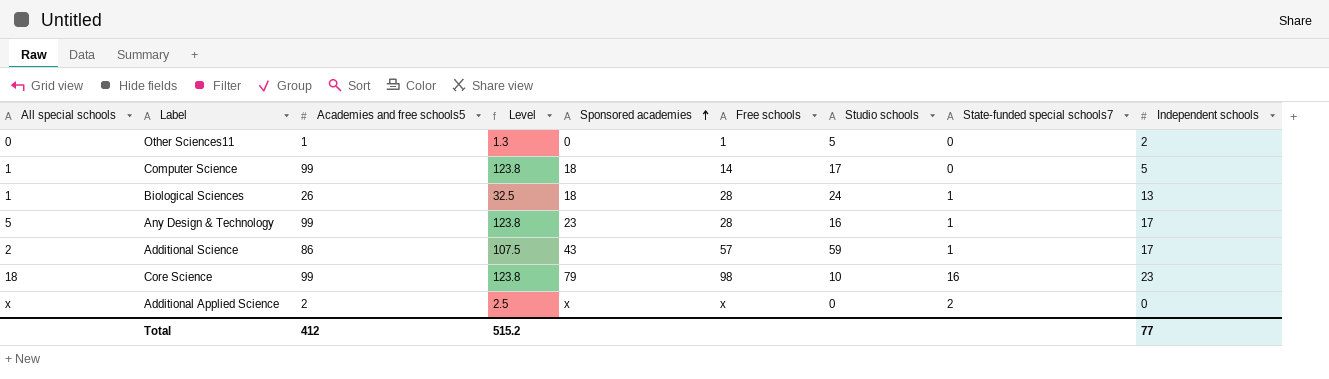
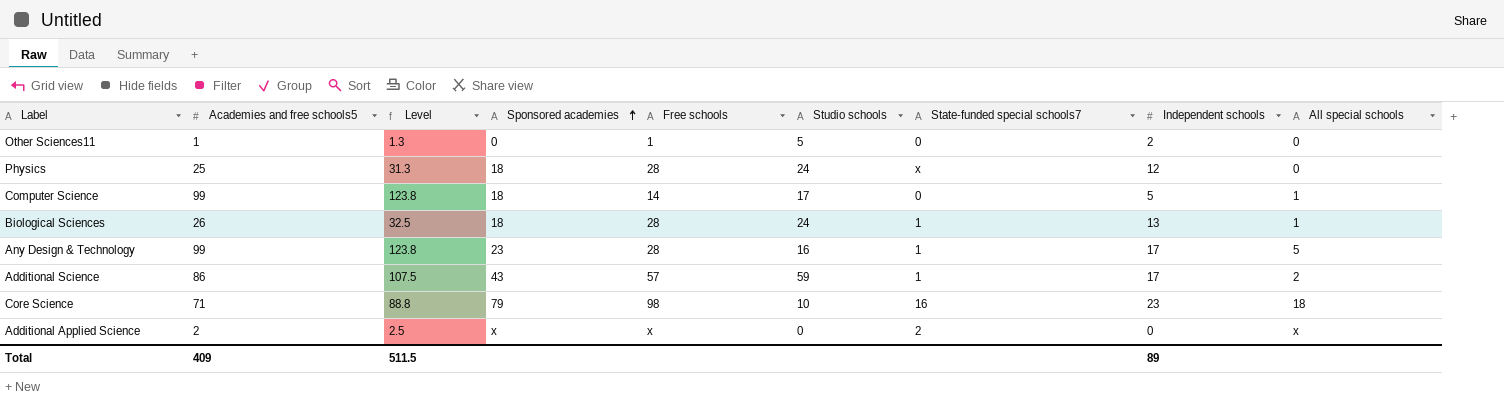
column All special schools | position: 1 -> 9
row Physics: none -> 25 | 31.3 | 18 | 28 | 24 | x | 12 | 0
Core Science | Academies and free schools5: 99 -> 71
Core Science | Level: 123.8 -> 88.8
Total | Academies and free schools5: 412 -> 409
Total | Level: 515.2 -> 511.5
Total | Independent schools: 77 -> 89

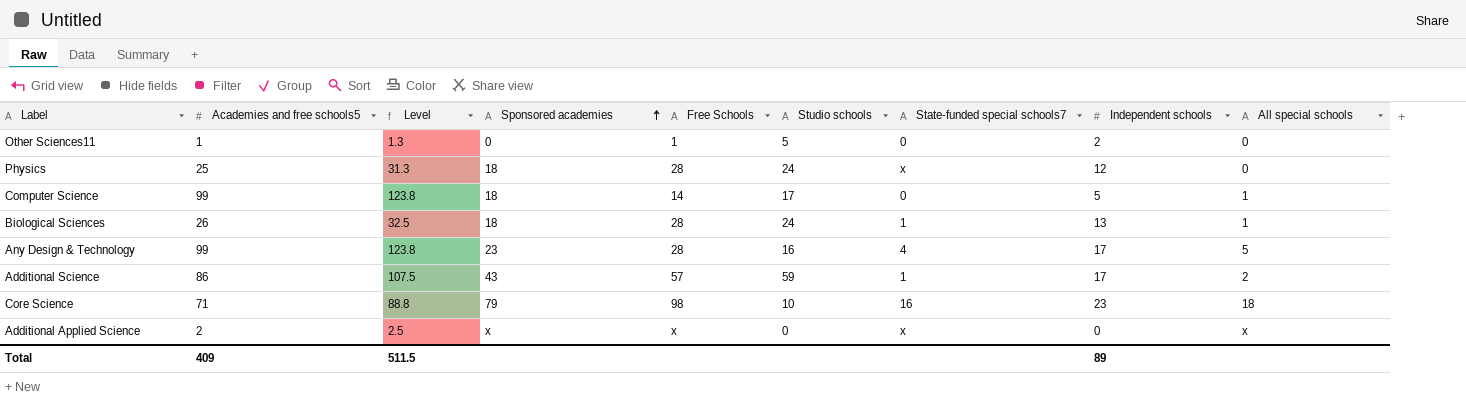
column name: Free schools -> Free Schools
Any Design & Technology | State-funded special schools7: 1 -> 4
Additional Applied Science | State-funded special schools7: 2 -> x

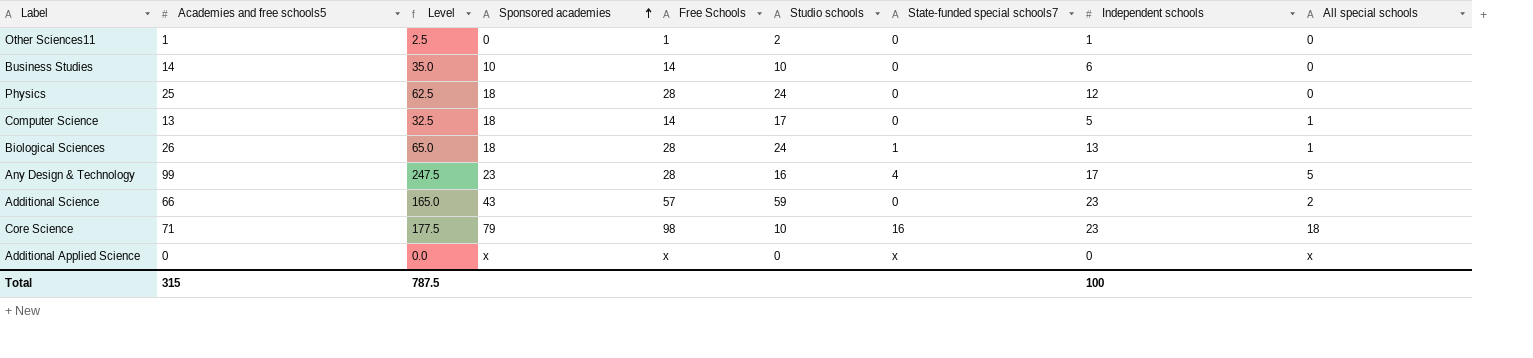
column Level | formula: [Academies and free schools5] * 1.25 -> [Academies and free schools5] * 2.5
Other Sciences11 | Studio schools: 5 -> 2
Other Sciences11 | Independent schools: 2 -> 1
row Business Studies: none -> 14 | 35.0 | 10 | 14 | 10 | 0 | 6 | 0
Physics | State-funded special schools7: x -> 0
Computer Science | Academies and free schools5: 99 -> 13
Additional Science | Academies and free schools5: 86 -> 66
Additional Science | State-funded special schools7: 1 -> 0
Additional Science | Independent schools: 17 -> 23
Additional Applied Science | Academies and free schools5: 2 -> 0
Total | Academies and free schools5: 409 -> 315
Total | Level: 511.5 -> 787.5
Total | Independent schools: 89 -> 100

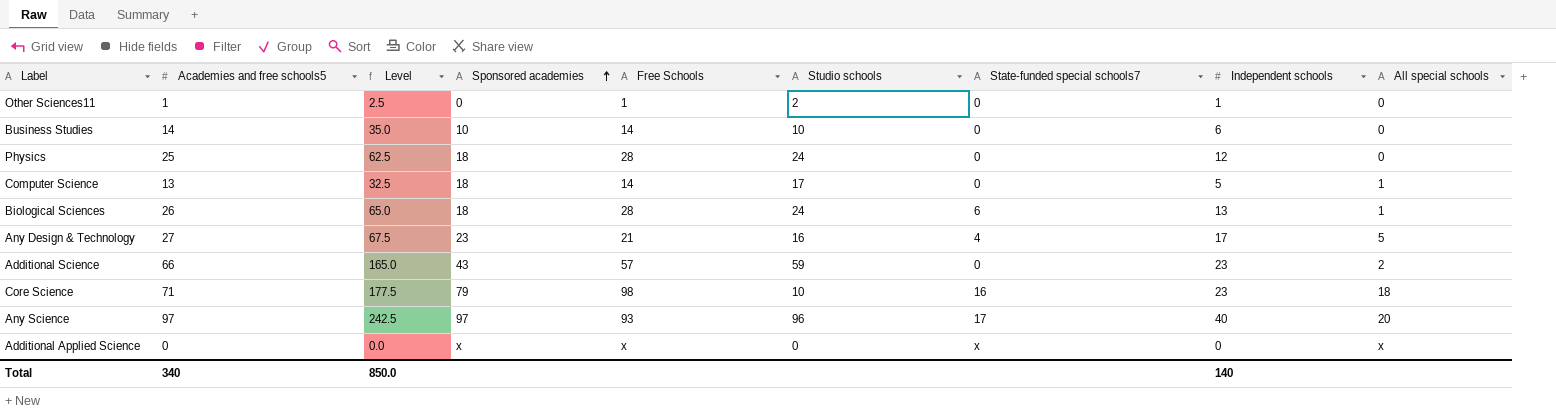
Biological Sciences | State-funded special schools7: 1 -> 6
Any Design & Technology | Academies and free schools5: 99 -> 27
Any Design & Technology | Level: 247.5 -> 67.5
Any Design & Technology | Free Schools: 28 -> 21
row Any Science: none -> 97 | 242.5 | 97 | 93 | 96 | 17 | 40 | 20
Total | Academies and free schools5: 315 -> 340
Total | Level: 787.5 -> 850.0
Total | Independent schools: 100 -> 140

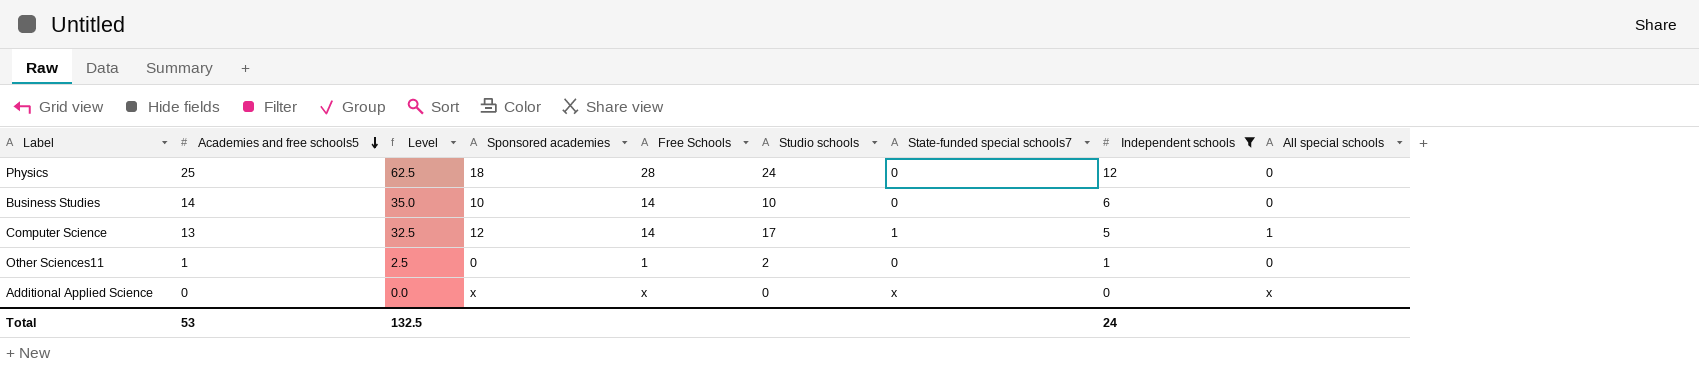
filter: none -> Independent schools <= 12
row order: Sponsored academies ascending -> Academies and free schools5 descending
Computer Science | Sponsored academies: 18 -> 12
Computer Science | State-funded special schools7: 0 -> 1
Total | Academies and free schools5: 340 -> 53
Total | Level: 850.0 -> 132.5
Total | Independent schools: 140 -> 24

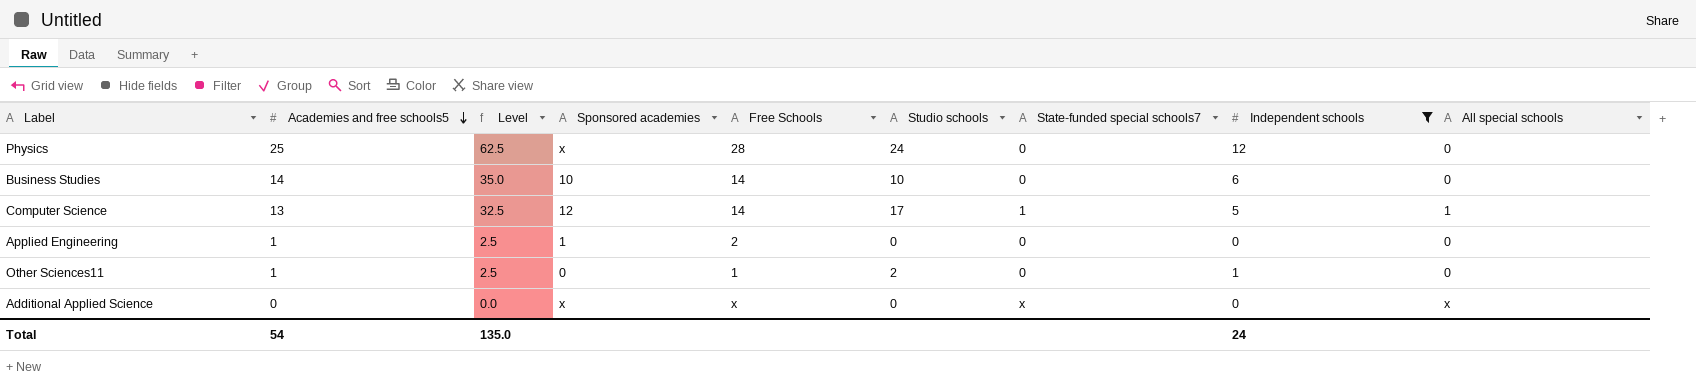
Physics | Sponsored academies: 18 -> x
row Applied Engineering: none -> 1 | 2.5 | 1 | 2 | 0 | 0 | 0 | 0
Total | Academies and free schools5: 53 -> 54
Total | Level: 132.5 -> 135.0

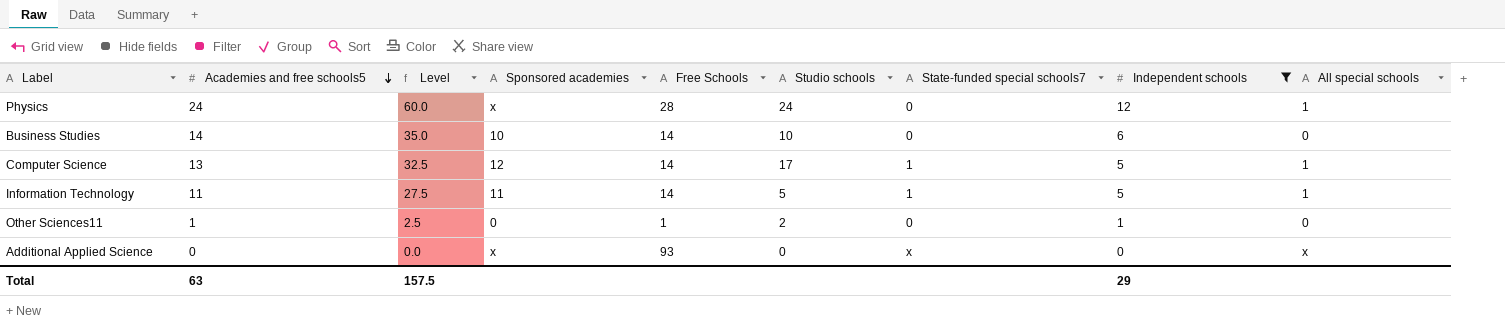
row Applied Engineering: 1 | 2.5 | 1 | 2 | 0 | 0 | 0 | 0 -> none
Physics | Academies and free schools5: 25 -> 24
Physics | Level: 62.5 -> 60.0
Physics | All special schools: 0 -> 1
row Information Technology: none -> 11 | 27.5 | 11 | 14 | 5 | 1 | 5 | 1
Additional Applied Science | Free Schools: x -> 93
Total | Academies and free schools5: 54 -> 63
Total | Level: 135.0 -> 157.5
Total | Independent schools: 24 -> 29

